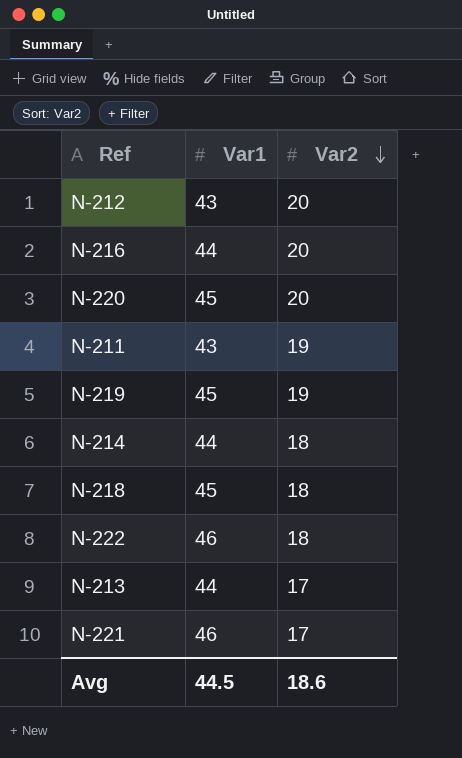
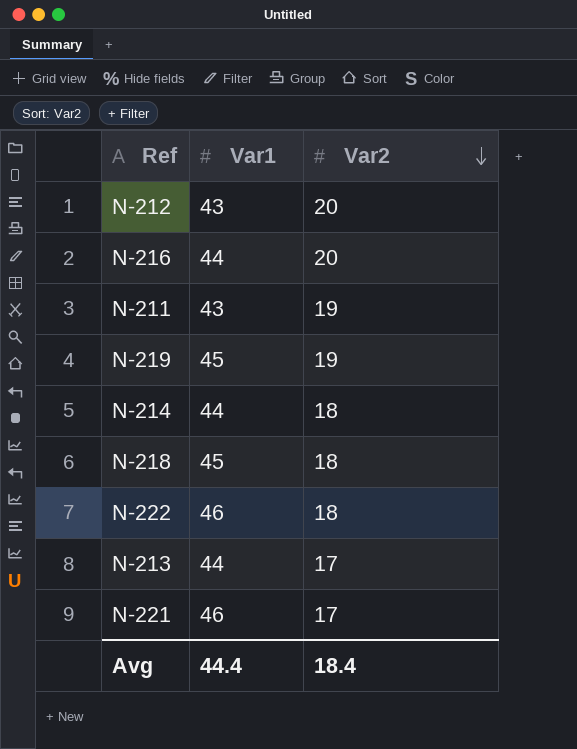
row N-220: 45 | 20 -> none
Avg | Var1: 44.5 -> 44.4
Avg | Var2: 18.6 -> 18.4

